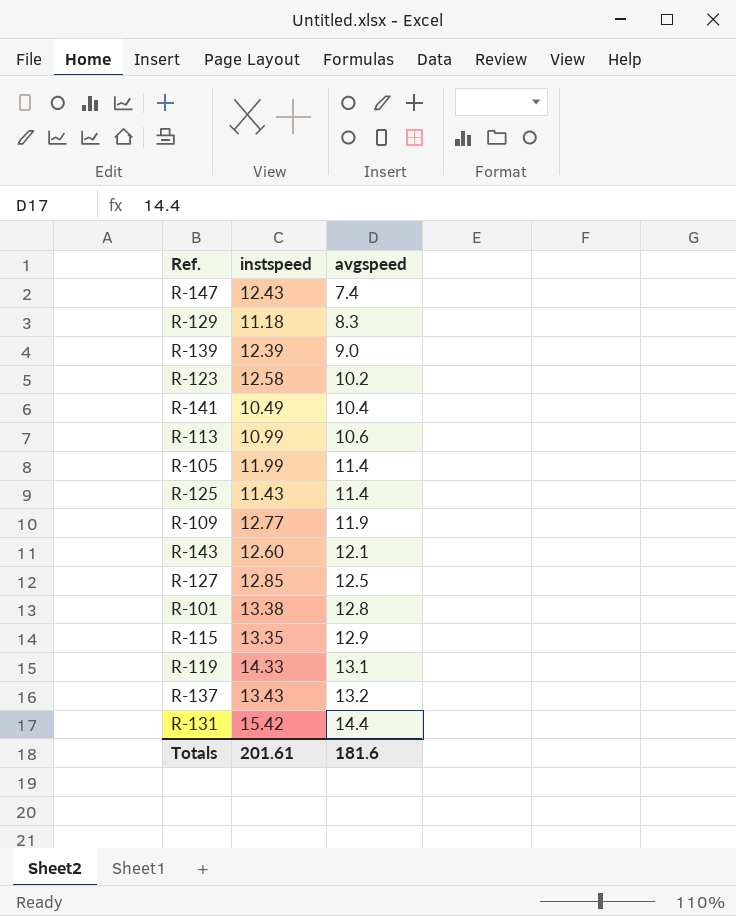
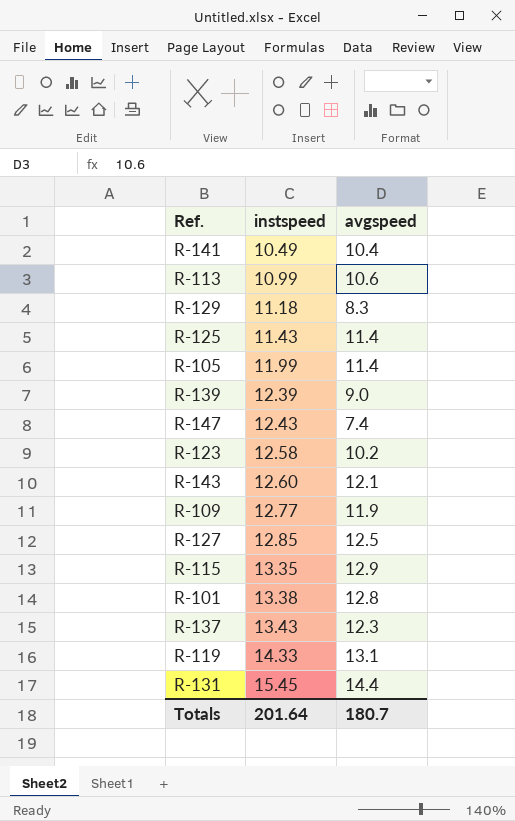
row order: avgspeed ascending -> instspeed ascending
R-137 | avgspeed: 13.2 -> 12.3
R-131 | instspeed: 15.42 -> 15.45
Totals | instspeed: 201.61 -> 201.64
Totals | avgspeed: 181.6 -> 180.7

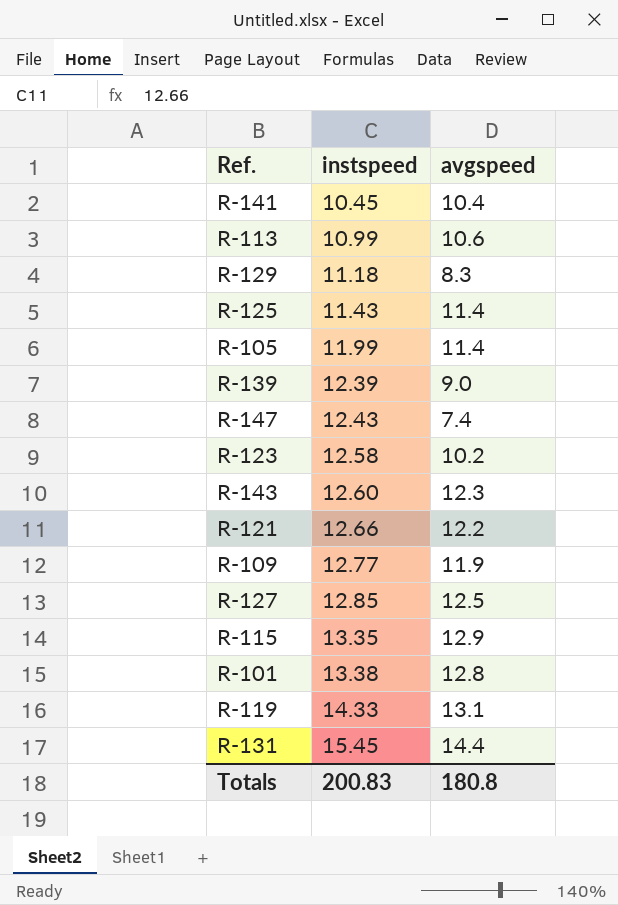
row R-137: 13.43 | 12.3 -> none
R-141 | instspeed: 10.49 -> 10.45
R-143 | avgspeed: 12.1 -> 12.3
row R-121: none -> 12.66 | 12.2
Totals | instspeed: 201.64 -> 200.83
Totals | avgspeed: 180.7 -> 180.8

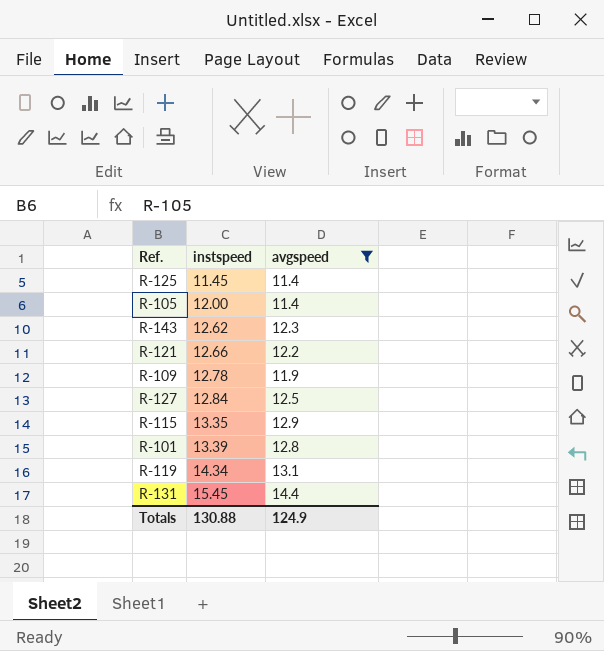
filter: none -> avgspeed >= 11.4
R-125 | instspeed: 11.43 -> 11.45
R-105 | instspeed: 11.99 -> 12.00
R-143 | instspeed: 12.60 -> 12.62
R-109 | instspeed: 12.77 -> 12.78
R-127 | instspeed: 12.85 -> 12.84
R-101 | instspeed: 13.38 -> 13.39
R-119 | instspeed: 14.33 -> 14.34
Totals | instspeed: 200.83 -> 130.88
Totals | avgspeed: 180.8 -> 124.9

